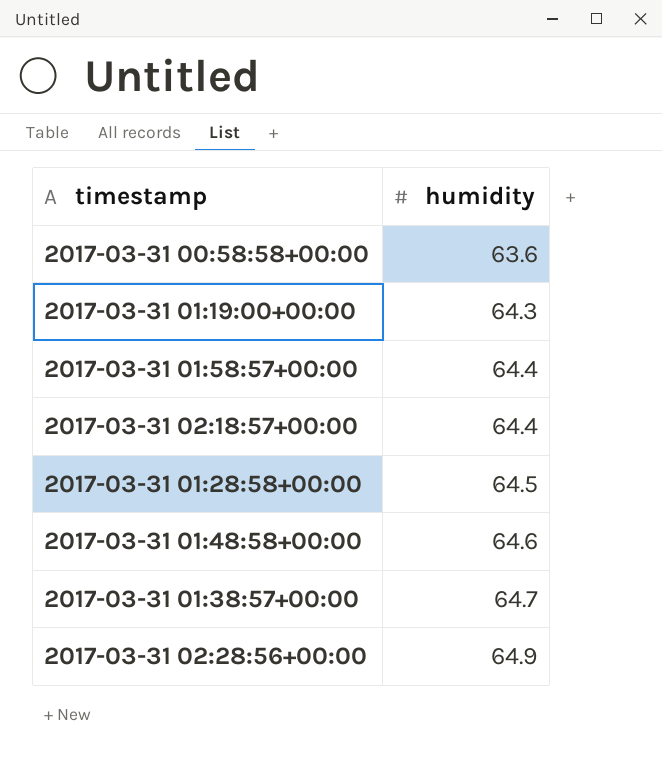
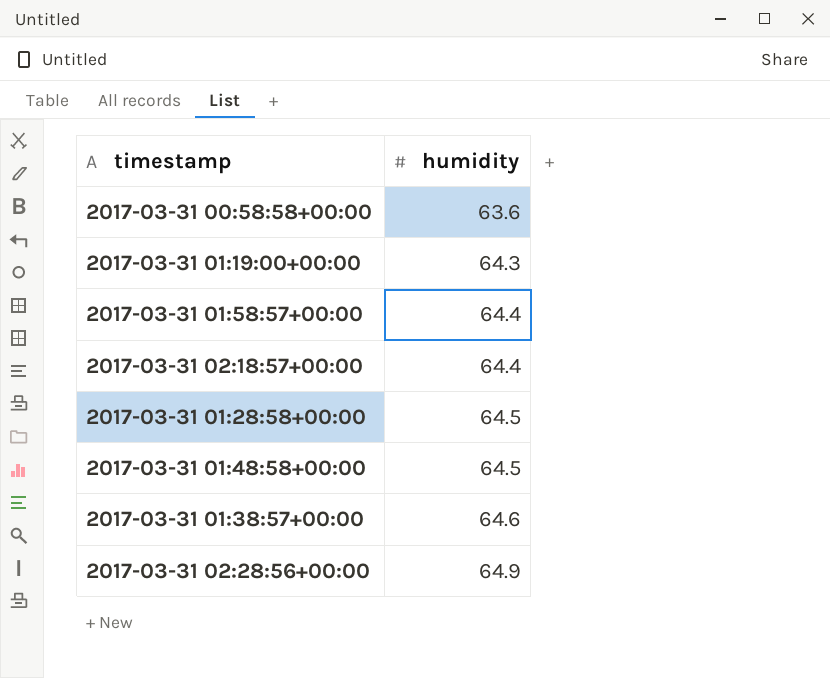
2017-03-31 01:48:58+00:00 | humidity: 64.6 -> 64.5
2017-03-31 01:38:57+00:00 | humidity: 64.7 -> 64.6

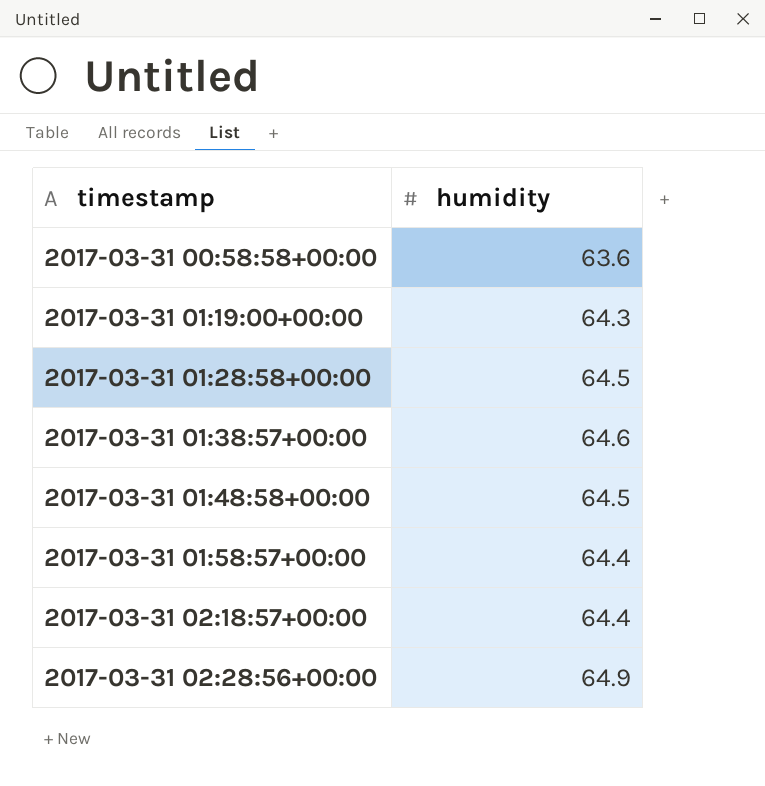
row order: humidity ascending -> timestamp ascending

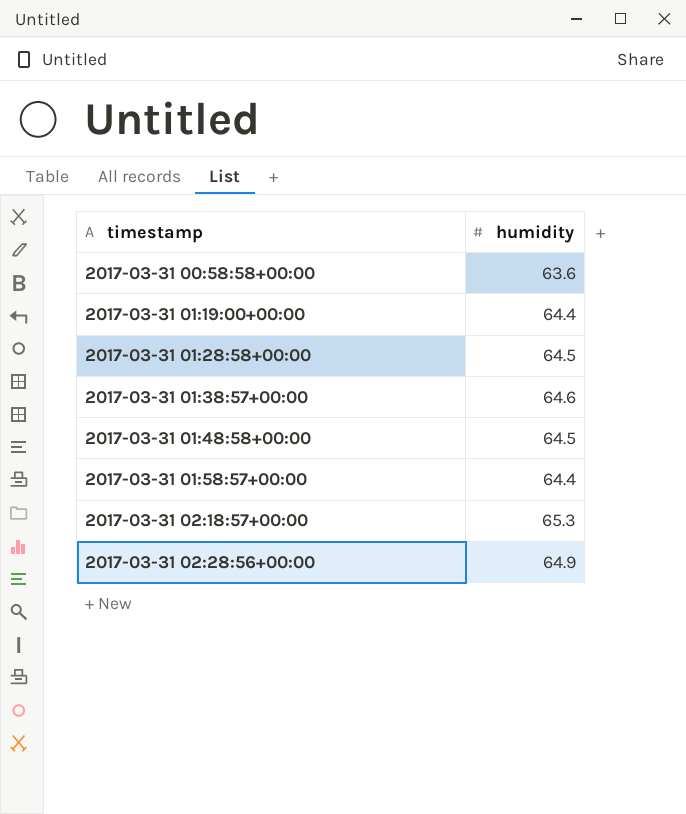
2017-03-31 01:19:00+00:00 | humidity: 64.3 -> 64.4
2017-03-31 02:18:57+00:00 | humidity: 64.4 -> 65.3

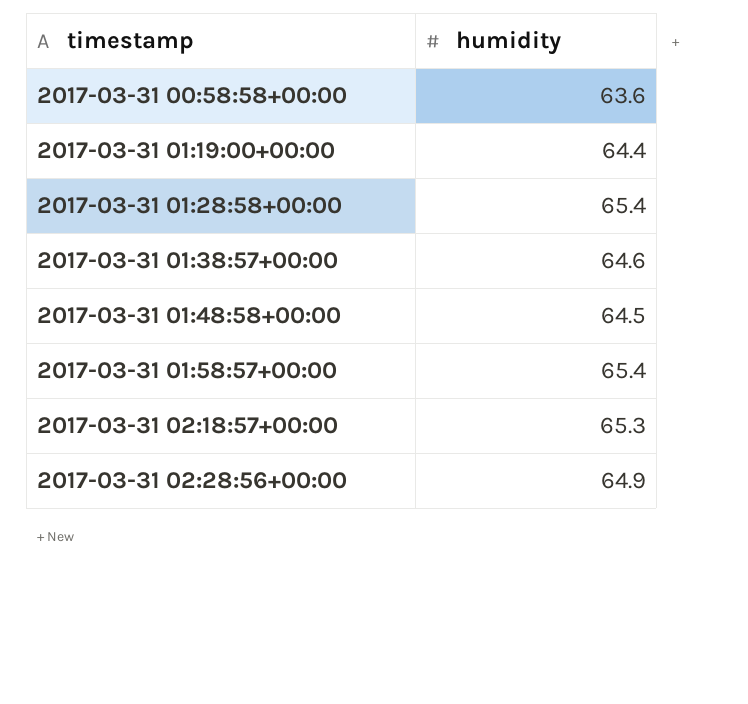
2017-03-31 01:28:58+00:00 | humidity: 64.5 -> 65.4
2017-03-31 01:58:57+00:00 | humidity: 64.4 -> 65.4

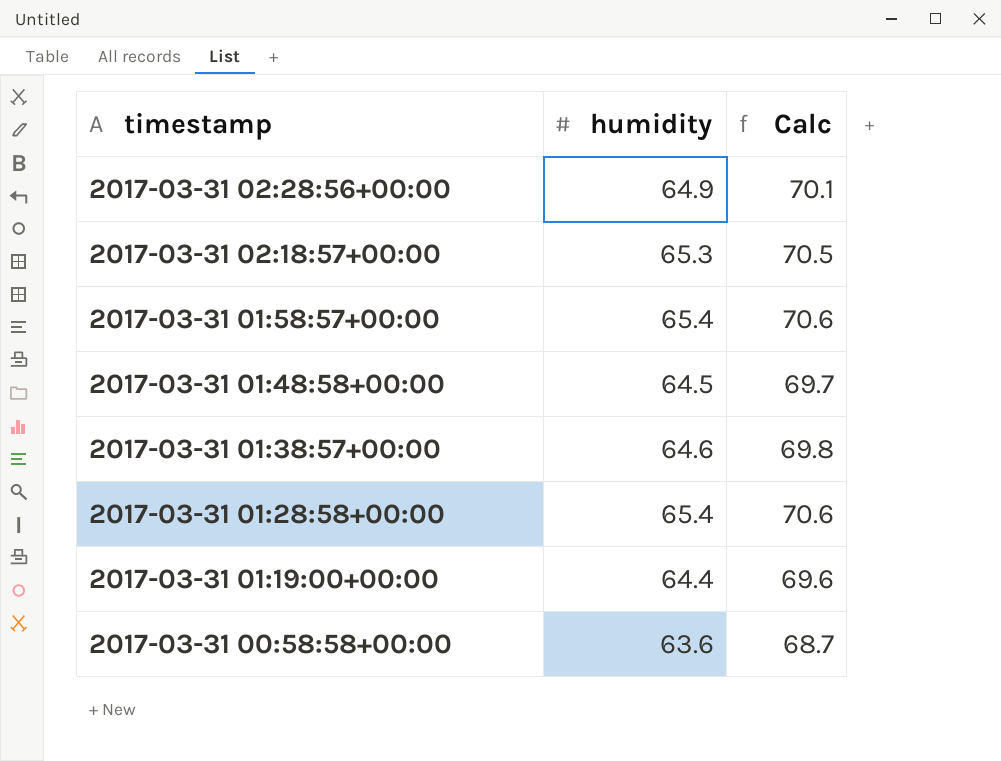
row order: timestamp ascending -> timestamp descending
column Calc | formula: none -> [humidity] * 1.08

